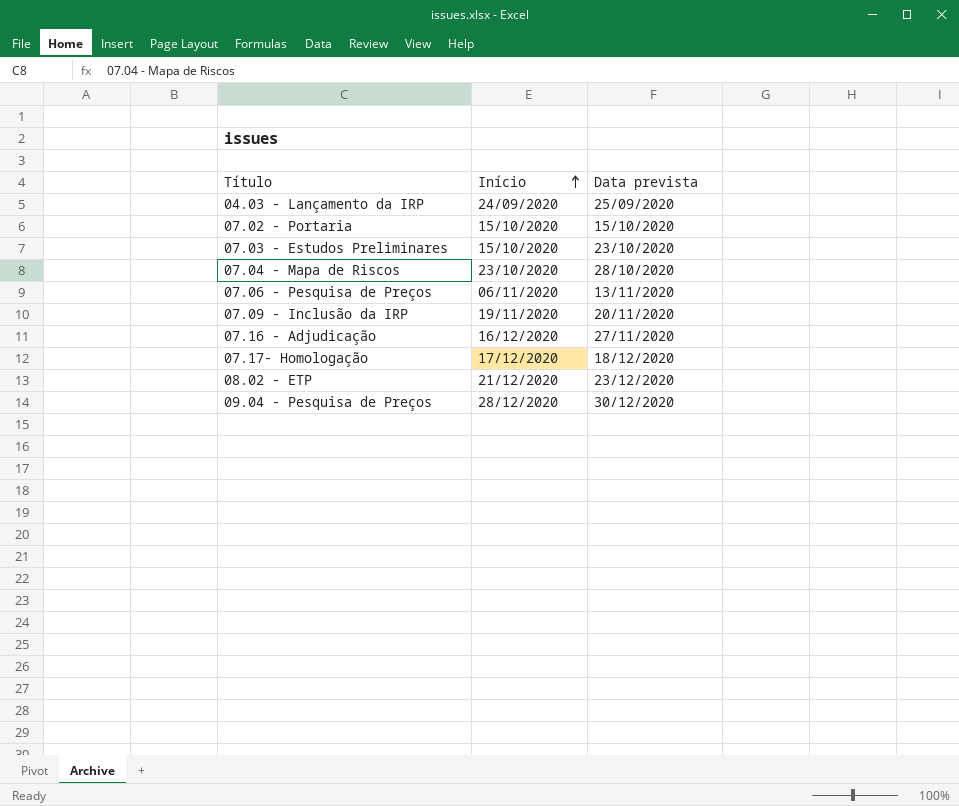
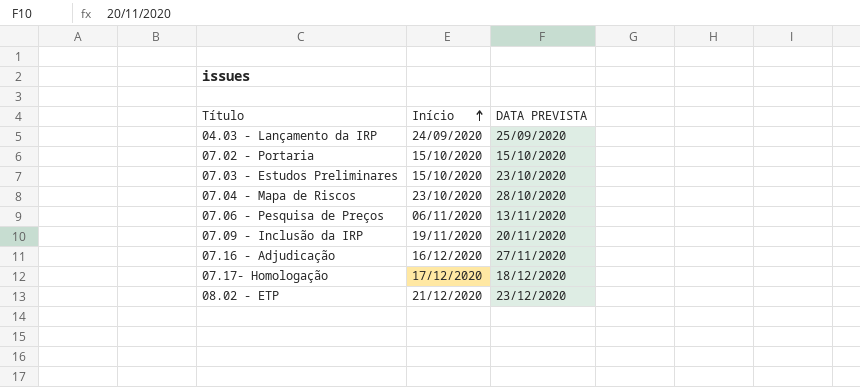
column name: Data prevista -> DATA PREVISTA
row 09.04 - Pesquisa de Preços: 28/12/2020 | 30/12/2020 -> none

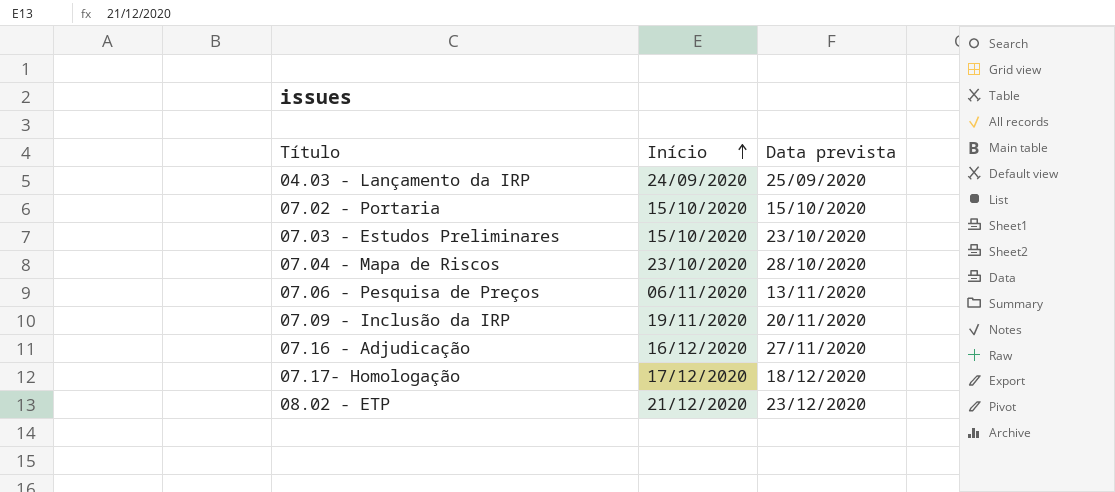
column name: DATA PREVISTA -> Data prevista

